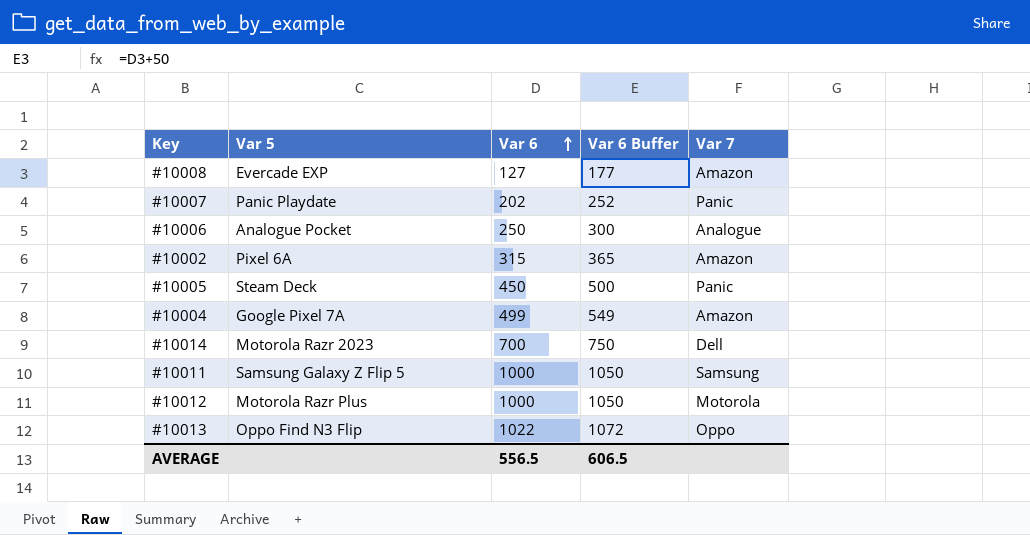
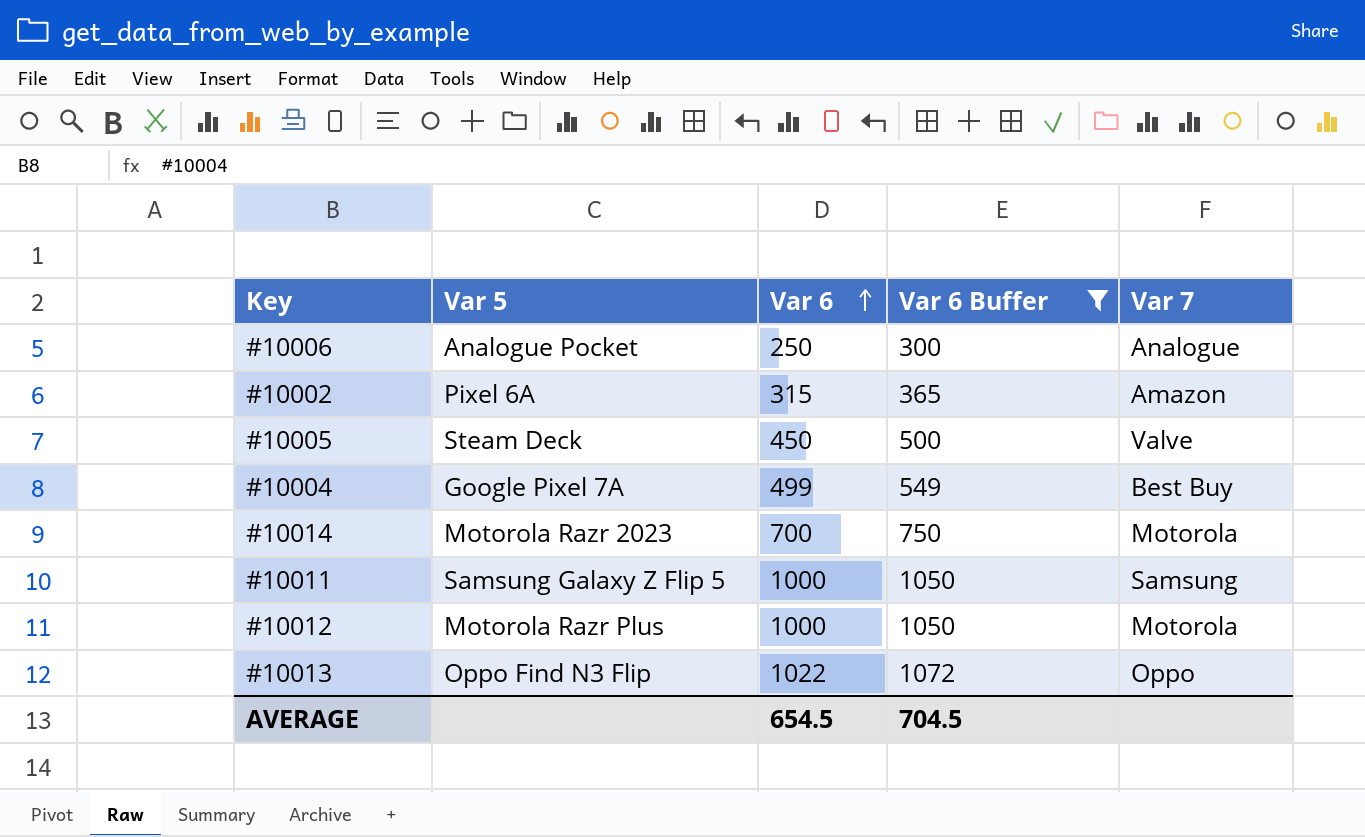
filter: none -> Var 6 Buffer >= 300
#10005 | Var 7: Panic -> Valve
#10004 | Var 7: Amazon -> Best Buy
#10014 | Var 7: Dell -> Motorola
AVERAGE | Var 6: 556.5 -> 654.5
AVERAGE | Var 6 Buffer: 606.5 -> 704.5

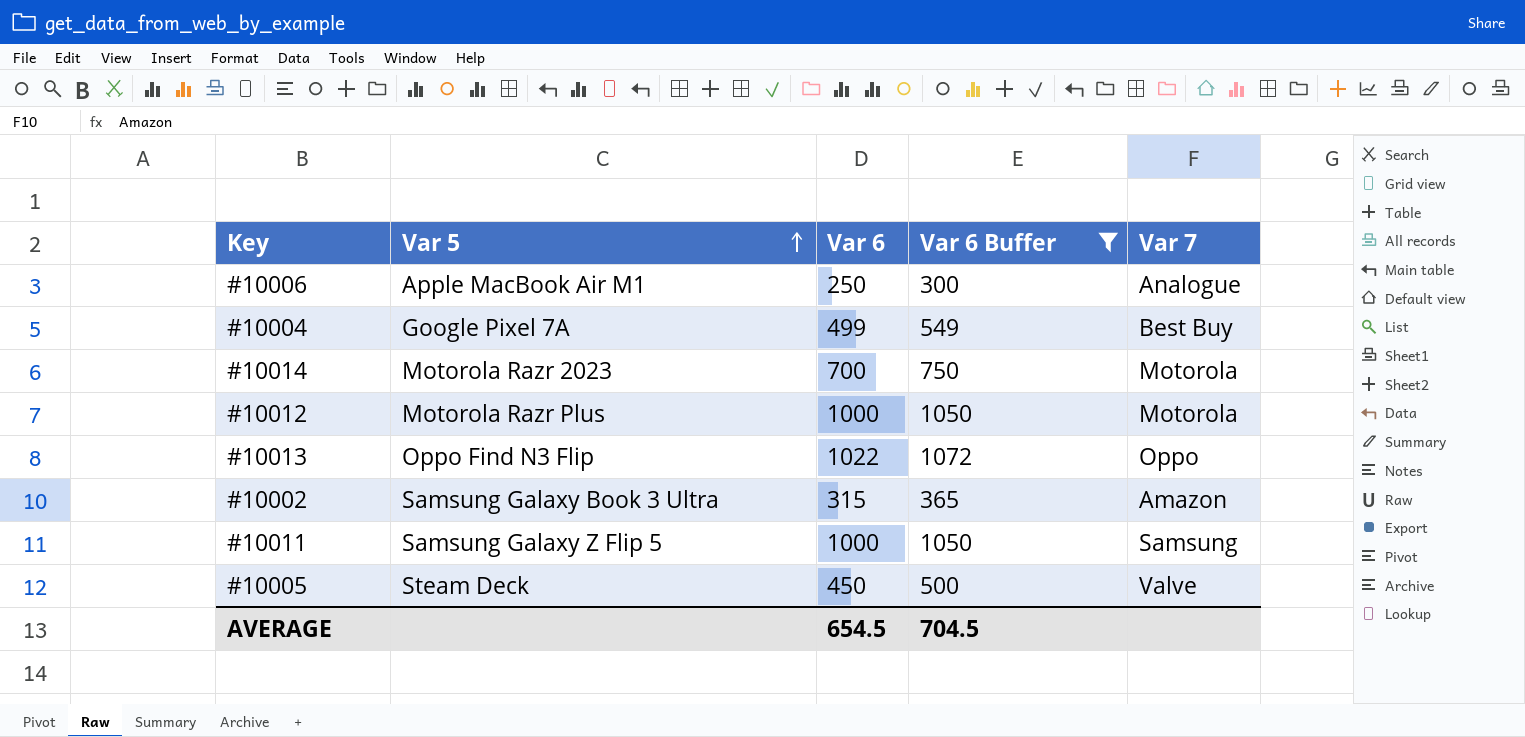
row order: Var 6 ascending -> Var 5 ascending
#10006 | Var 5: Analogue Pocket -> Apple MacBook Air M1
#10002 | Var 5: Pixel 6A -> Samsung Galaxy Book 3 Ultra

